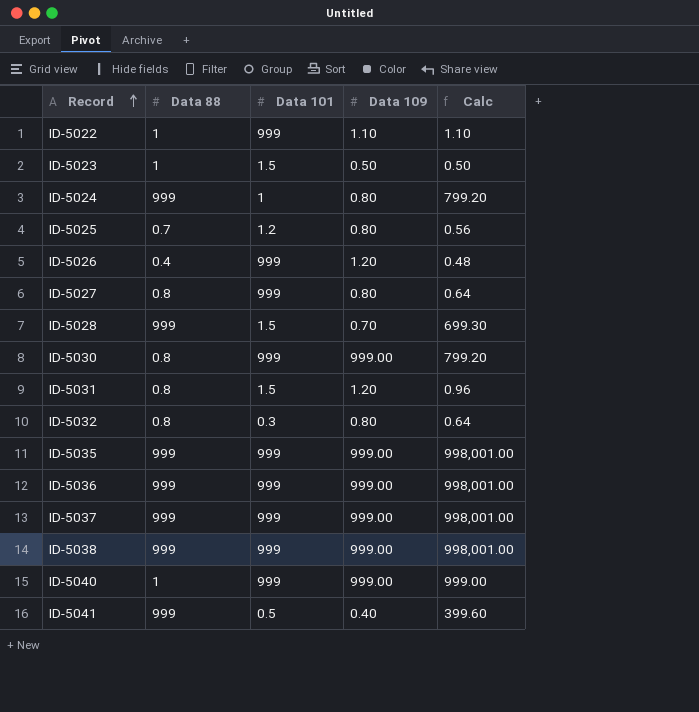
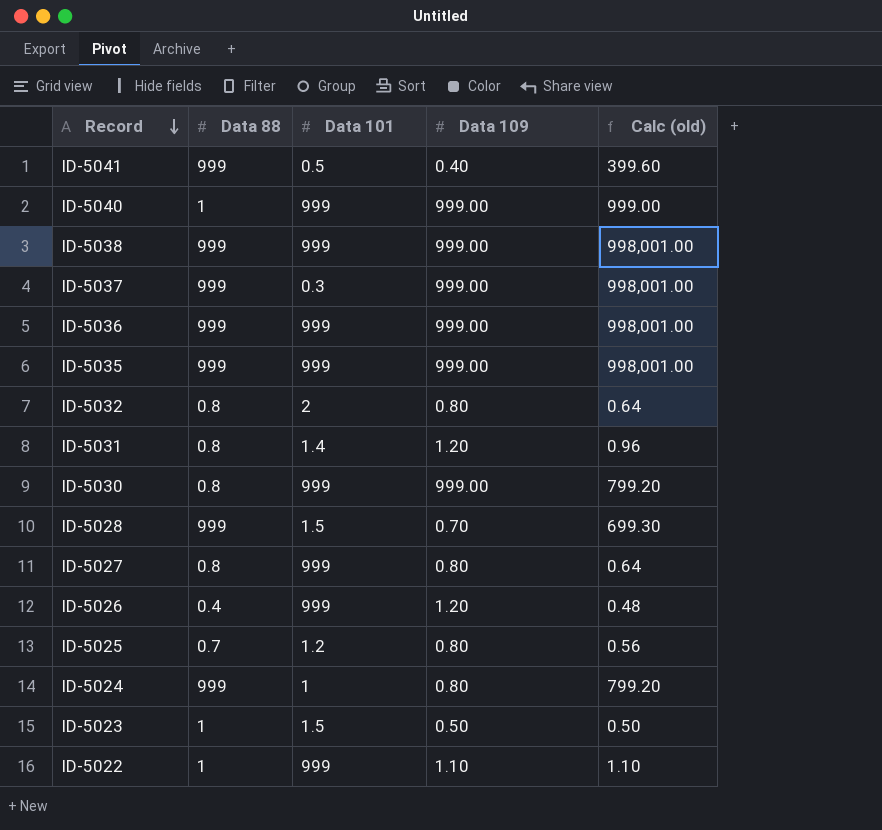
row order: Record ascending -> Record descending
column name: Calc -> Calc (old)
ID-5037 | Data 101: 999 -> 0.3
ID-5032 | Data 101: 0.3 -> 2
ID-5031 | Data 101: 1.5 -> 1.4

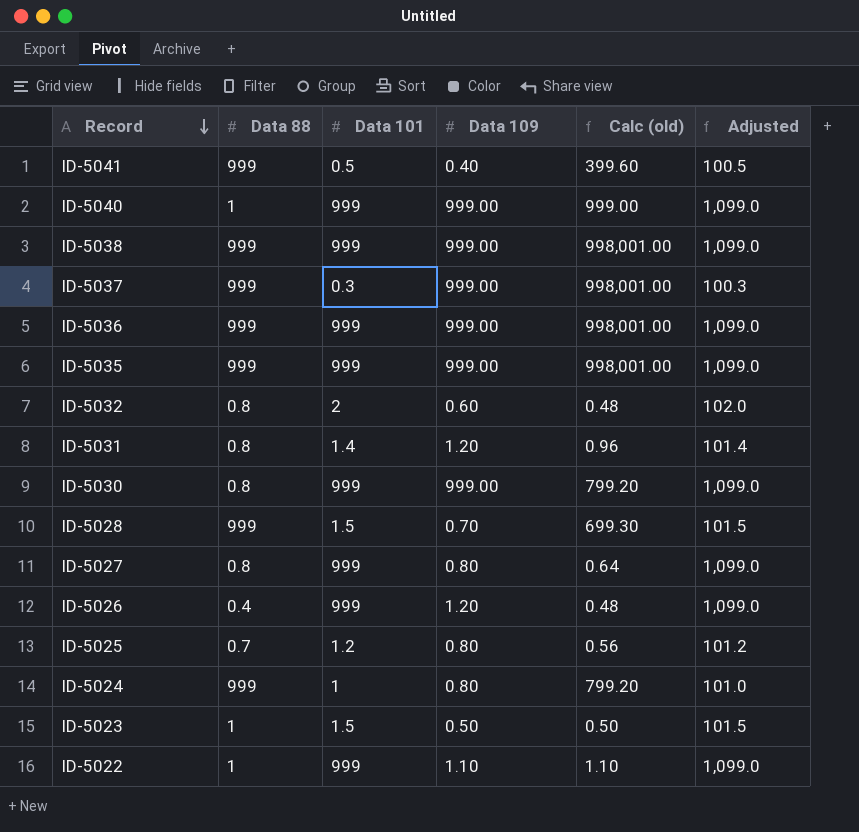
column Adjusted | formula: none -> [Data 101] + 100
ID-5032 | Data 109: 0.80 -> 0.60
ID-5032 | Calc (old): 0.64 -> 0.48

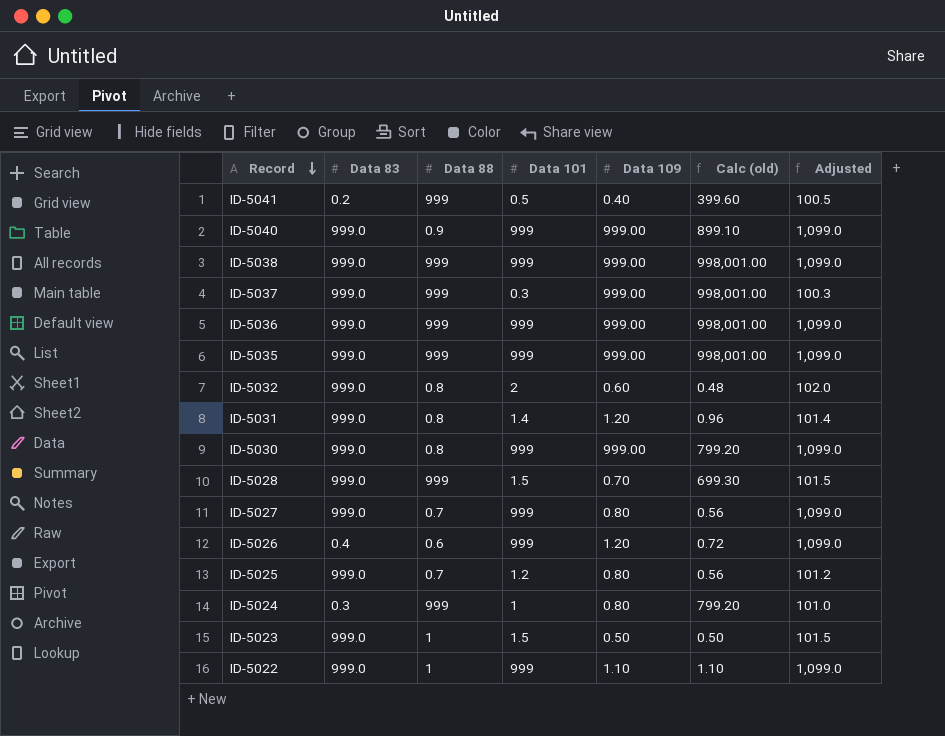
column Data 83 | position: none -> 2
ID-5040 | Data 88: 1 -> 0.9
ID-5040 | Calc (old): 999.00 -> 899.10
ID-5027 | Data 88: 0.8 -> 0.7
ID-5027 | Calc (old): 0.64 -> 0.56
ID-5026 | Data 88: 0.4 -> 0.6
ID-5026 | Calc (old): 0.48 -> 0.72

